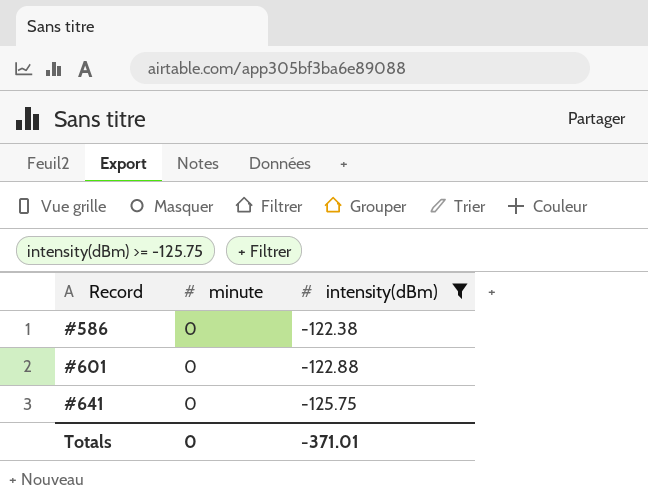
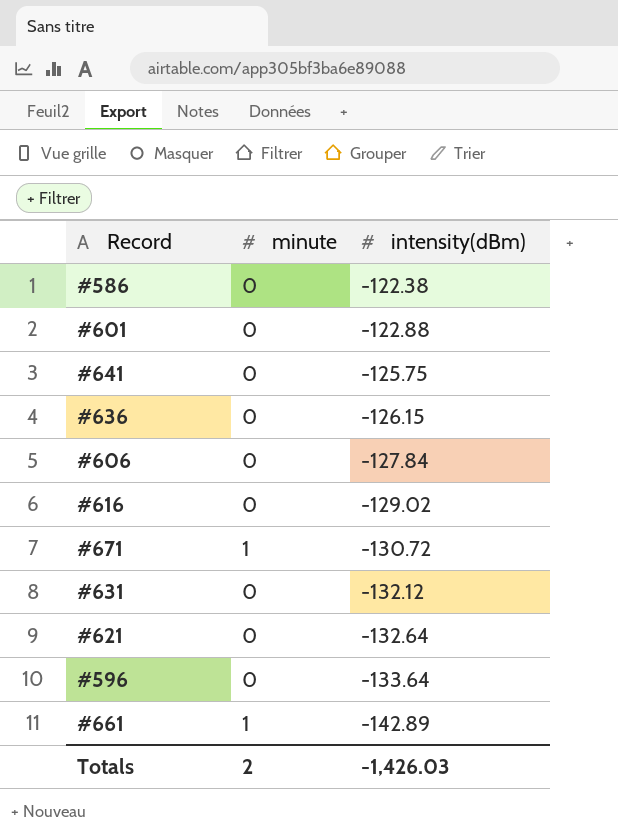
filter: intensity(dBm) >= -125.75 -> none
Totals | minute: 0 -> 2
Totals | intensity(dBm): -371.01 -> -1,426.03

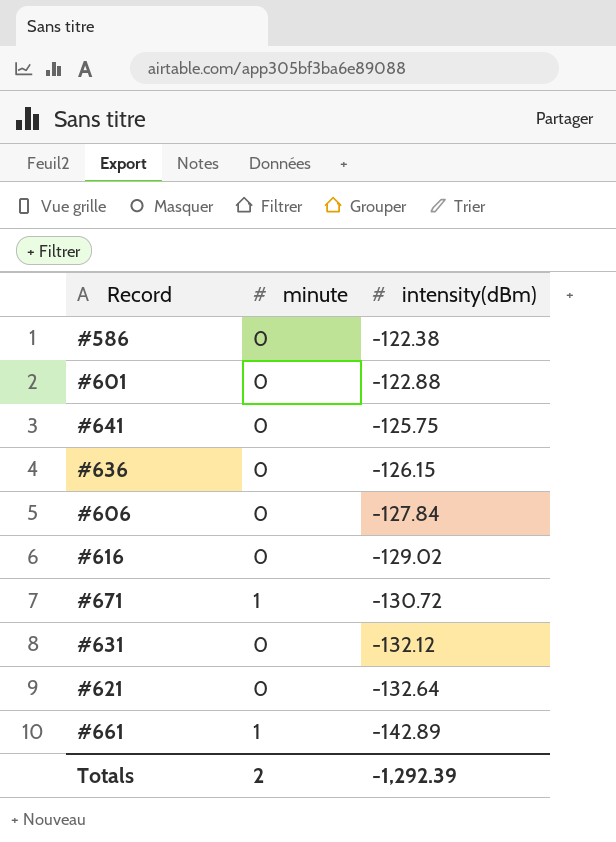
row #596: 0 | -133.64 -> none
Totals | intensity(dBm): -1,426.03 -> -1,292.39

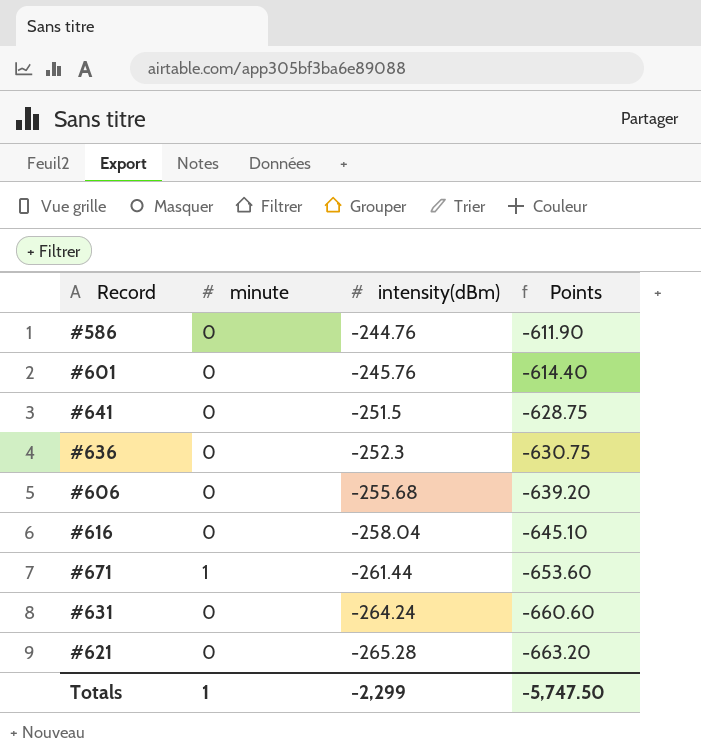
column Points | formula: none -> [intensity(dBm)] * 2.5
row #661: 1 | -142.89 -> none
#586 | intensity(dBm): -122.38 -> -244.76
#601 | intensity(dBm): -122.88 -> -245.76
#641 | intensity(dBm): -125.75 -> -251.5
#636 | intensity(dBm): -126.15 -> -252.3
#606 | intensity(dBm): -127.84 -> -255.68
#616 | intensity(dBm): -129.02 -> -258.04
#671 | intensity(dBm): -130.72 -> -261.44
#631 | intensity(dBm): -132.12 -> -264.24
#621 | intensity(dBm): -132.64 -> -265.28
Totals | minute: 2 -> 1
Totals | intensity(dBm): -1,292.39 -> -2,299

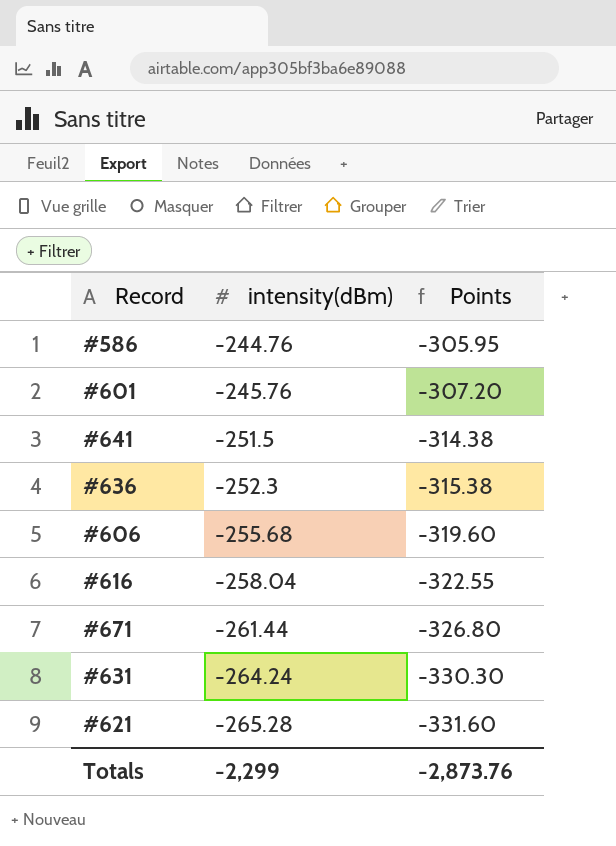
column minute | position: 2 -> none
column Points | formula: [intensity(dBm)] * 2.5 -> [intensity(dBm)] * 1.25
Totals | Points: -5,747.50 -> -2,873.76

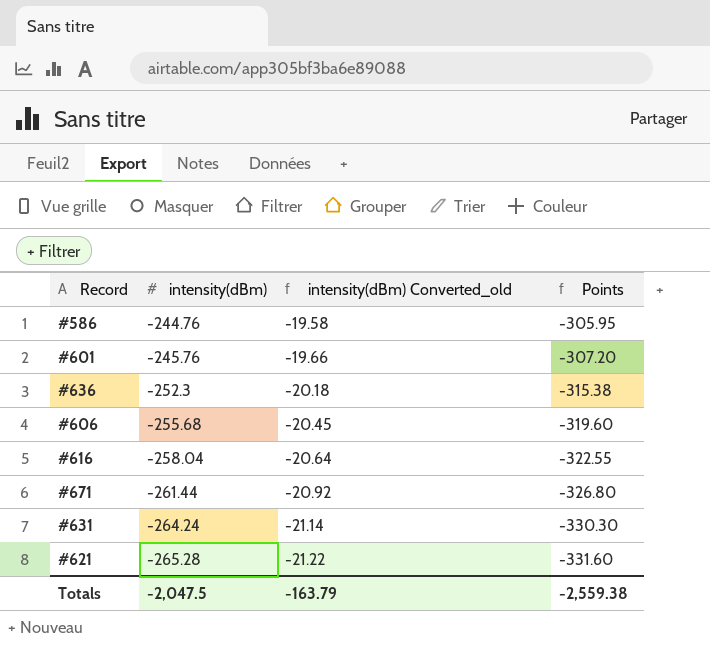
column intensity(dBm) Converted_old | formula: none -> [intensity(dBm)] * 0.08
row #641: -251.5 | -314.38 -> none
Totals | intensity(dBm): -2,299 -> -2,047.5
Totals | Points: -2,873.76 -> -2,559.38

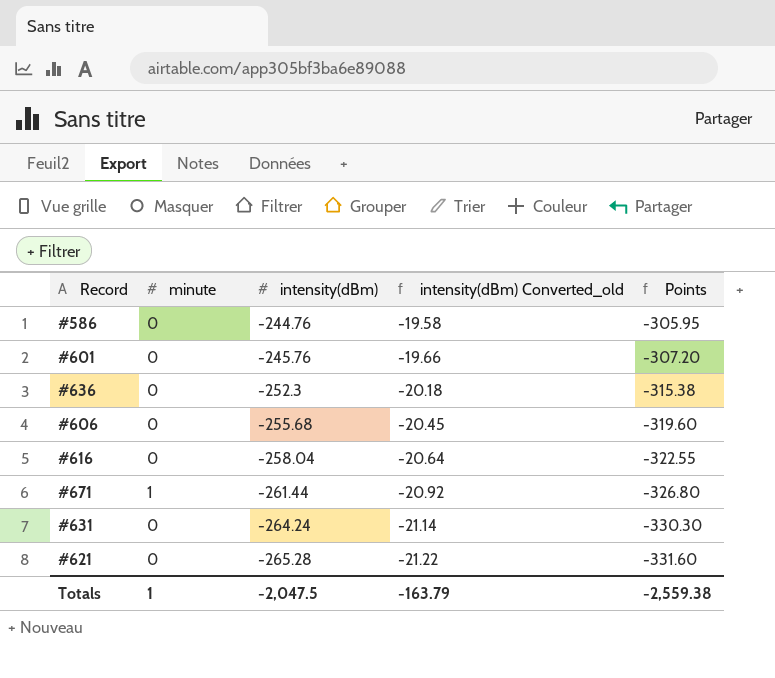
column minute | position: none -> 2

